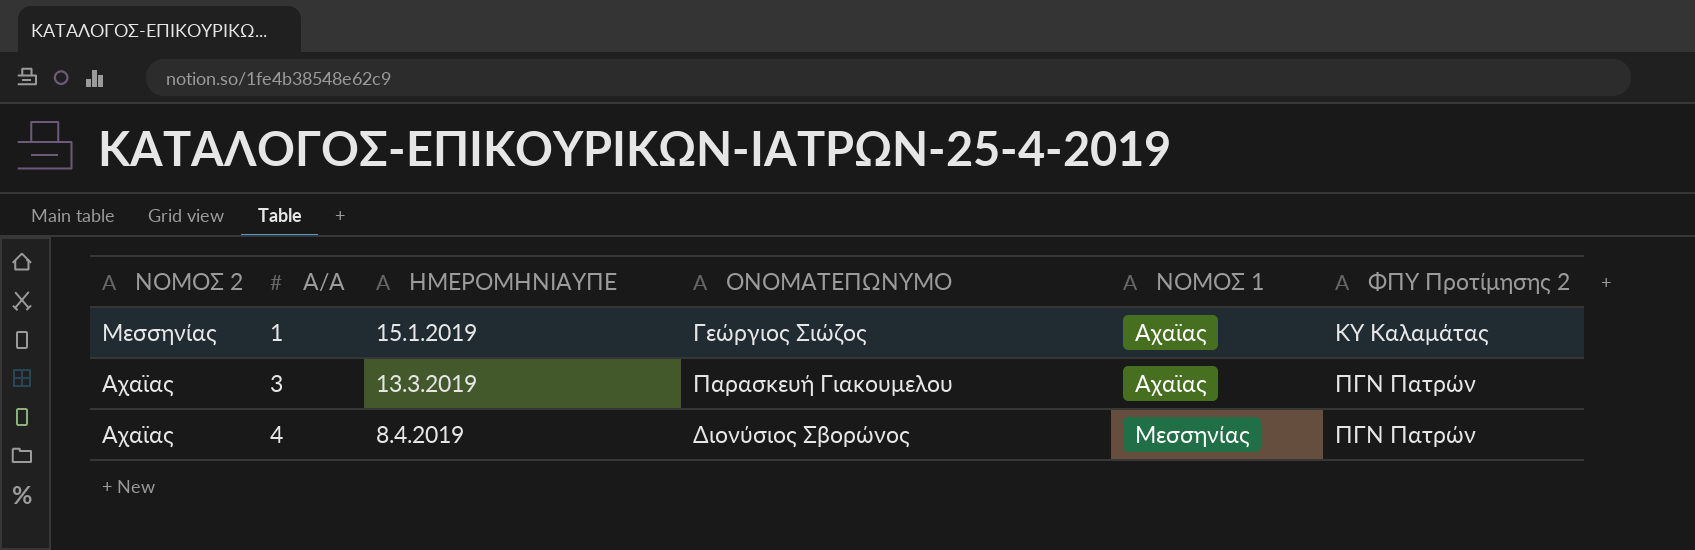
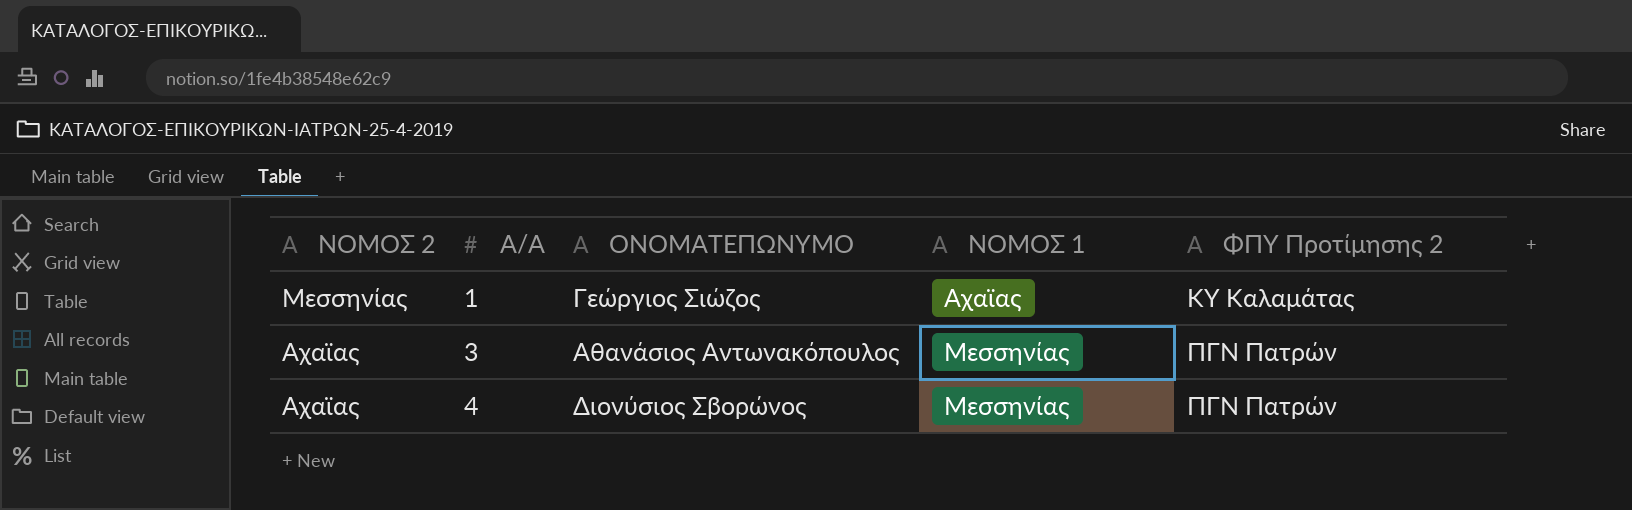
column ΗΜΕΡΟΜΗΝΙΑΥΠΕ | position: 3 -> none
3 | ΟΝΟΜΑΤΕΠΩΝΥΜΟ: Παρασκευή Γιακουμελου -> Αθανάσιος Αντωνακόπουλος
3 | ΝΟΜΟΣ 1: Αχαϊας -> Μεσσηνίας

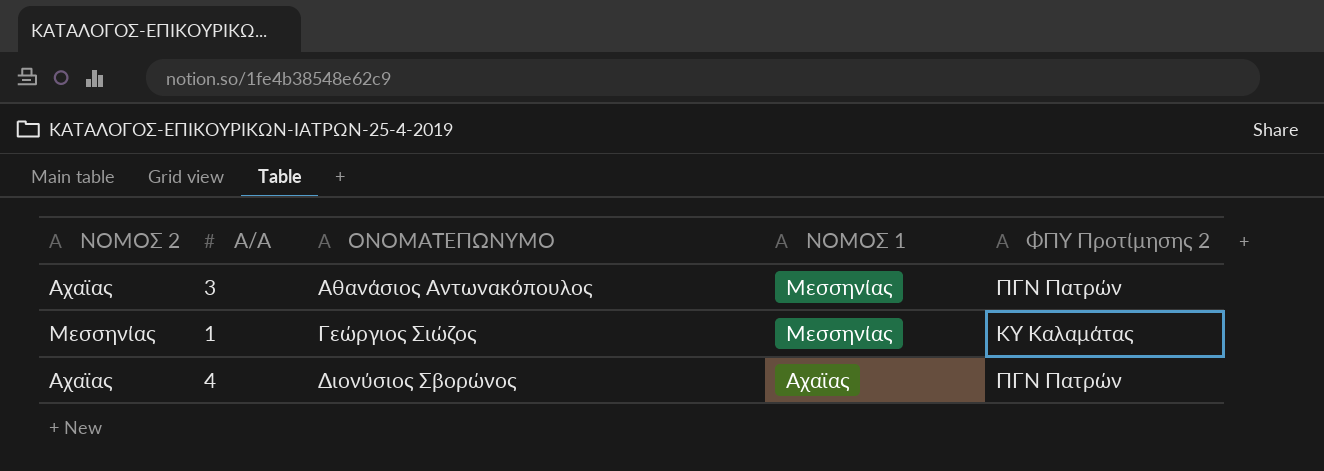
row order: ΝΟΜΟΣ 2 descending -> ΟΝΟΜΑΤΕΠΩΝΥΜΟ ascending
1 | ΝΟΜΟΣ 1: Αχαϊας -> Μεσσηνίας
4 | ΝΟΜΟΣ 1: Μεσσηνίας -> Αχαϊας

